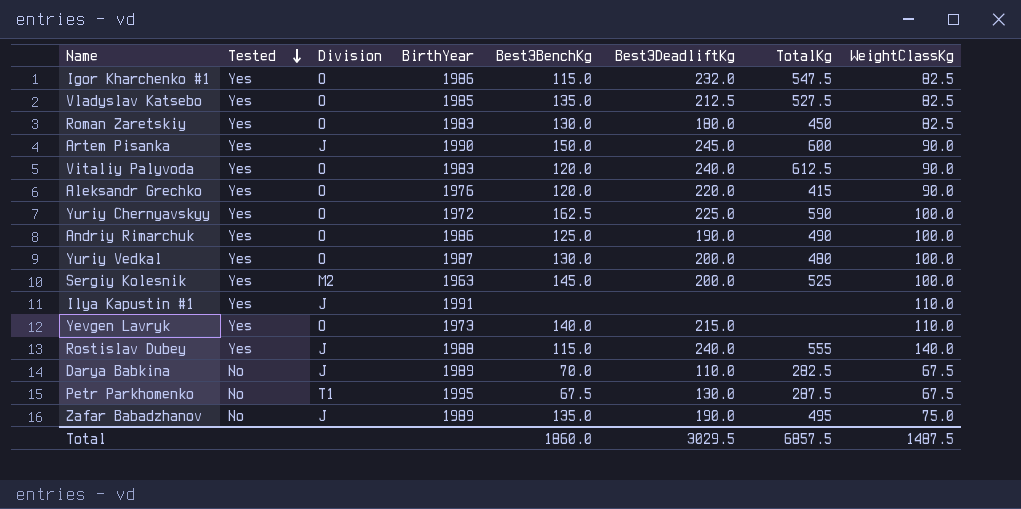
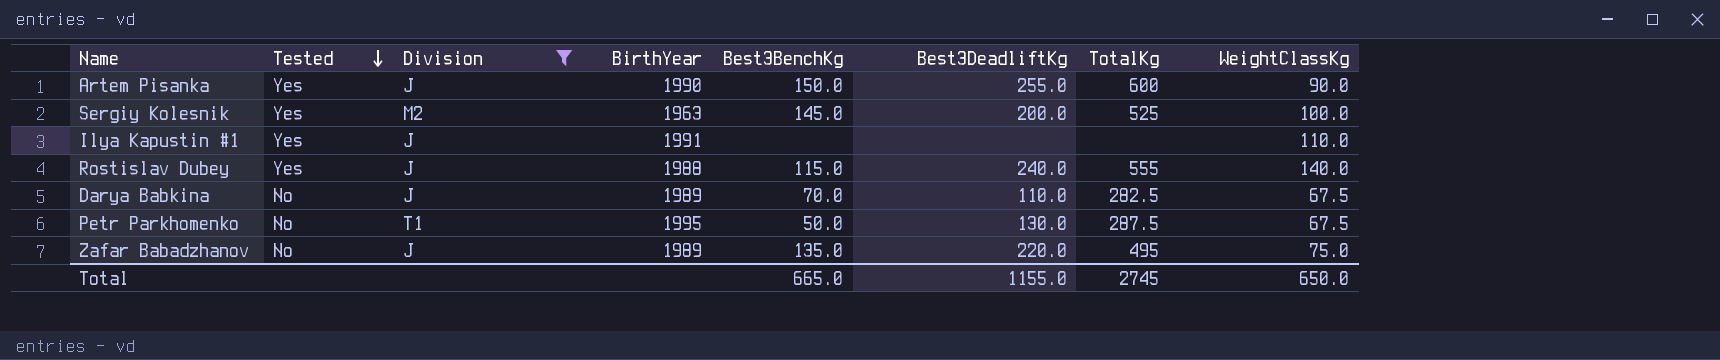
filter: none -> Division != O
Artem Pisanka | Best3DeadliftKg: 245.0 -> 255.0
Petr Parkhomenko | Best3BenchKg: 67.5 -> 50.0
Zafar Babadzhanov | Best3DeadliftKg: 190.0 -> 220.0
Total | Best3BenchKg: 1860.0 -> 665.0
Total | Best3DeadliftKg: 3029.5 -> 1155.0
Total | TotalKg: 6857.5 -> 2745
Total | WeightClassKg: 1487.5 -> 650.0

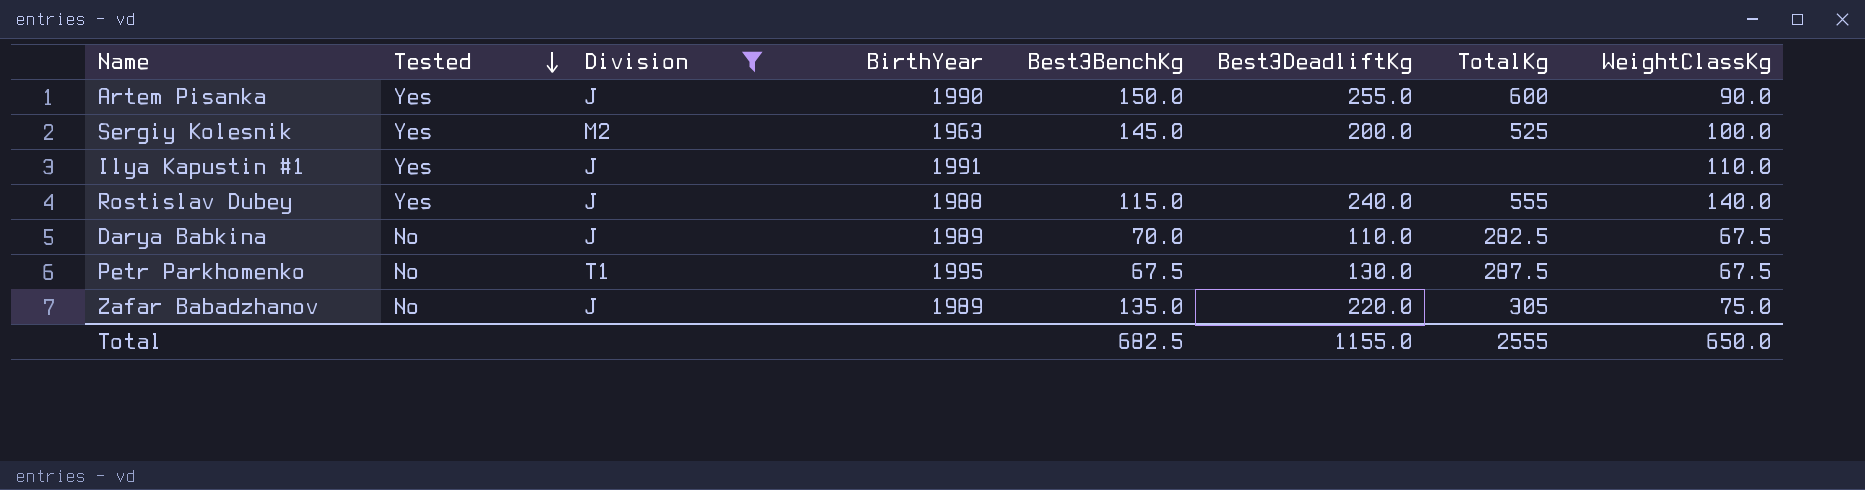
Petr Parkhomenko | Best3BenchKg: 50.0 -> 67.5
Zafar Babadzhanov | TotalKg: 495 -> 305
Total | Best3BenchKg: 665.0 -> 682.5
Total | TotalKg: 2745 -> 2555

